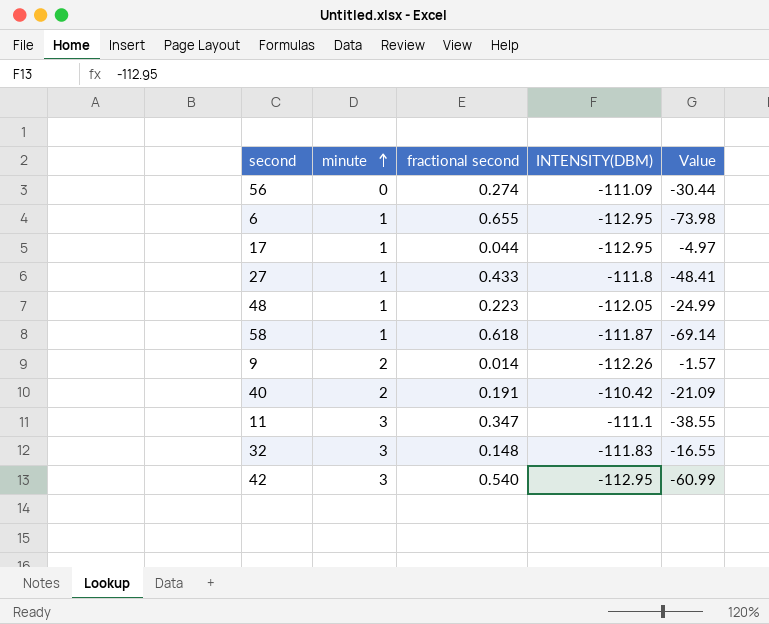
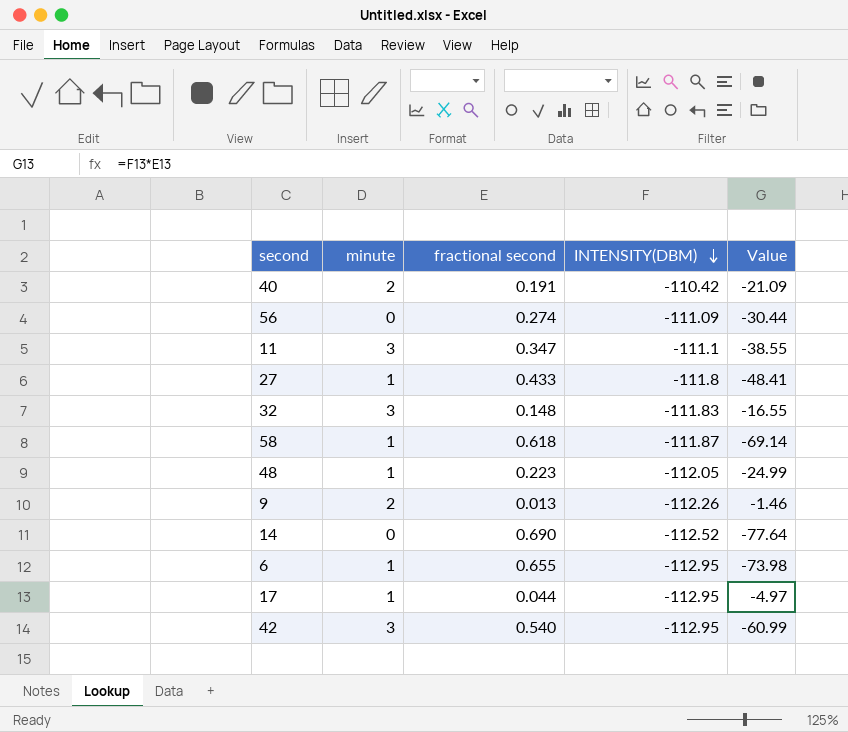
row order: minute ascending -> INTENSITY(DBM) descending
9 | fractional second: 0.014 -> 0.013
9 | Value: -1.57 -> -1.46
row 14: none -> 0 | 0.690 | -112.52 | -77.64

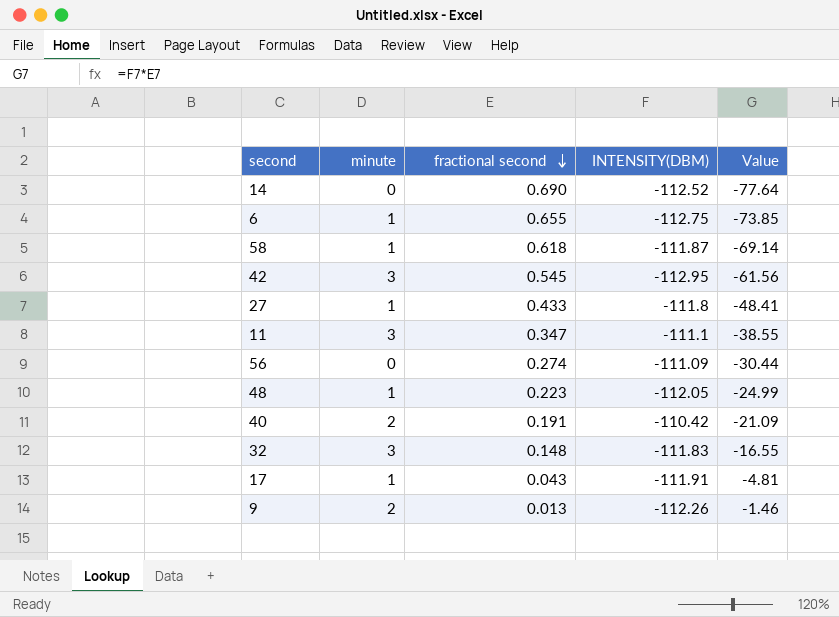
row order: INTENSITY(DBM) descending -> fractional second descending
6 | INTENSITY(DBM): -112.95 -> -112.75
6 | Value: -73.98 -> -73.85
42 | fractional second: 0.540 -> 0.545
42 | Value: -60.99 -> -61.56
17 | fractional second: 0.044 -> 0.043
17 | INTENSITY(DBM): -112.95 -> -111.91
17 | Value: -4.97 -> -4.81

